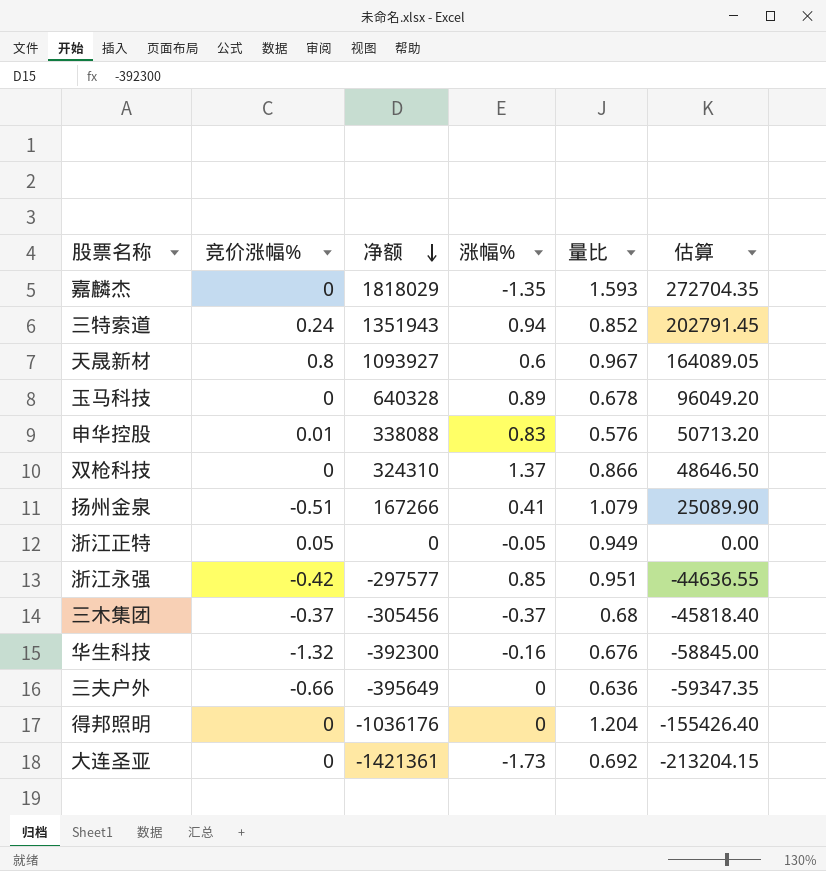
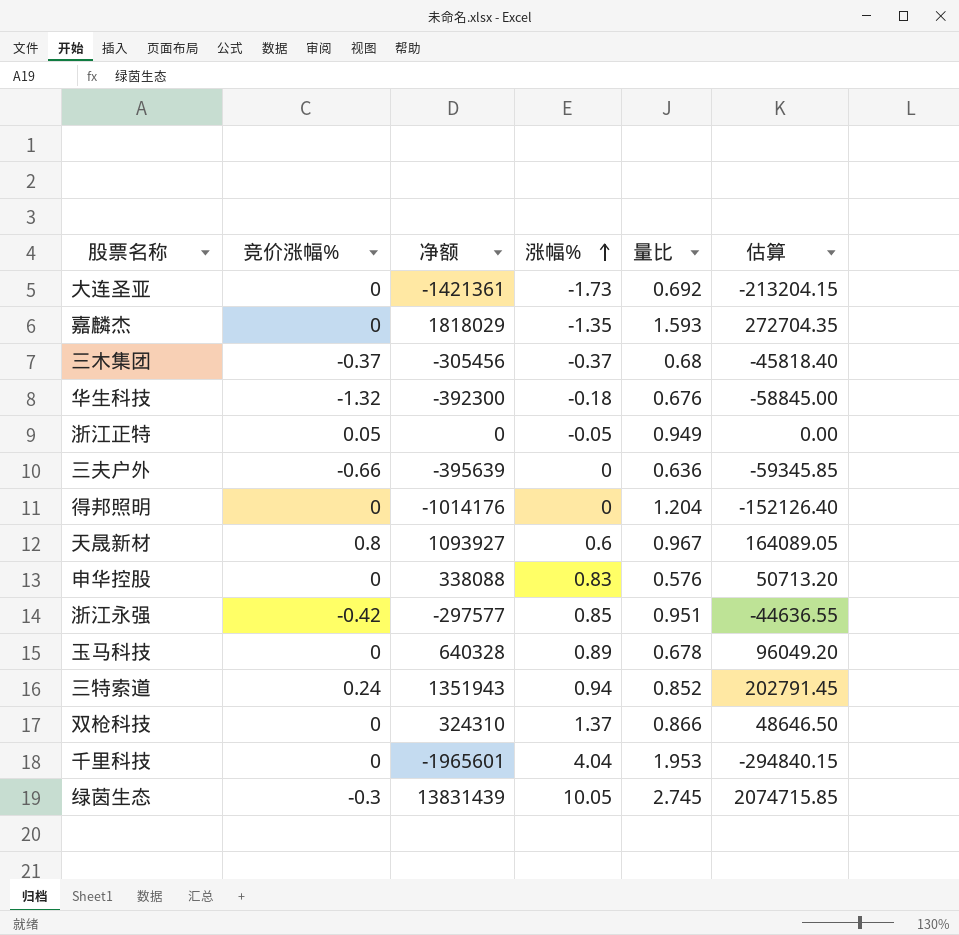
row order: 净额 descending -> 涨幅% ascending
row 扬州金泉: -0.51 | 167266 | 0.41 | 1.079 | 25089.90 -> none
华生科技 | 涨幅%: -0.16 -> -0.18
三夫户外 | 净额: -395649 -> -395639
三夫户外 | 估算: -59347.35 -> -59345.85
得邦照明 | 净额: -1036176 -> -1014176
得邦照明 | 估算: -155426.40 -> -152126.40
申华控股 | 竞价涨幅%: 0.01 -> 0
row 千里科技: none -> 0 | -1965601 | 4.04 | 1.953 | -294840.15
row 绿茵生态: none -> -0.3 | 13831439 | 10.05 | 2.745 | 2074715.85

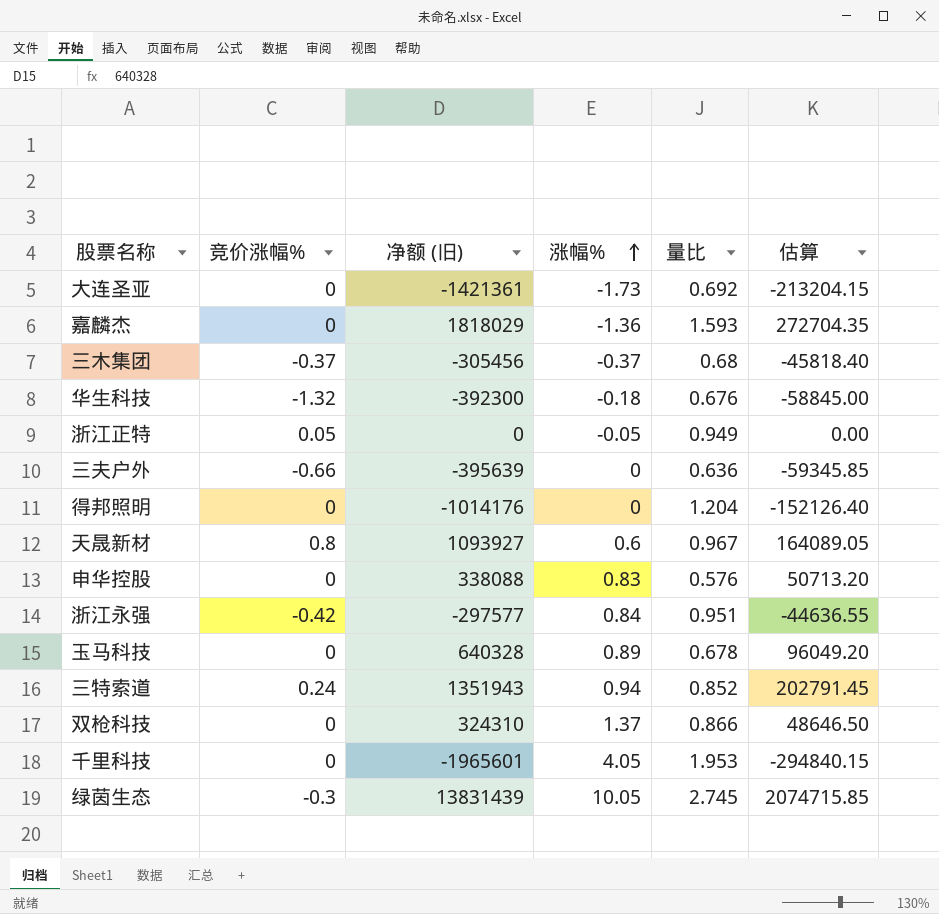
column name: 净额 -> 净额 (旧)
嘉麟杰 | 涨幅%: -1.35 -> -1.36
浙江永强 | 涨幅%: 0.85 -> 0.84
千里科技 | 涨幅%: 4.04 -> 4.05

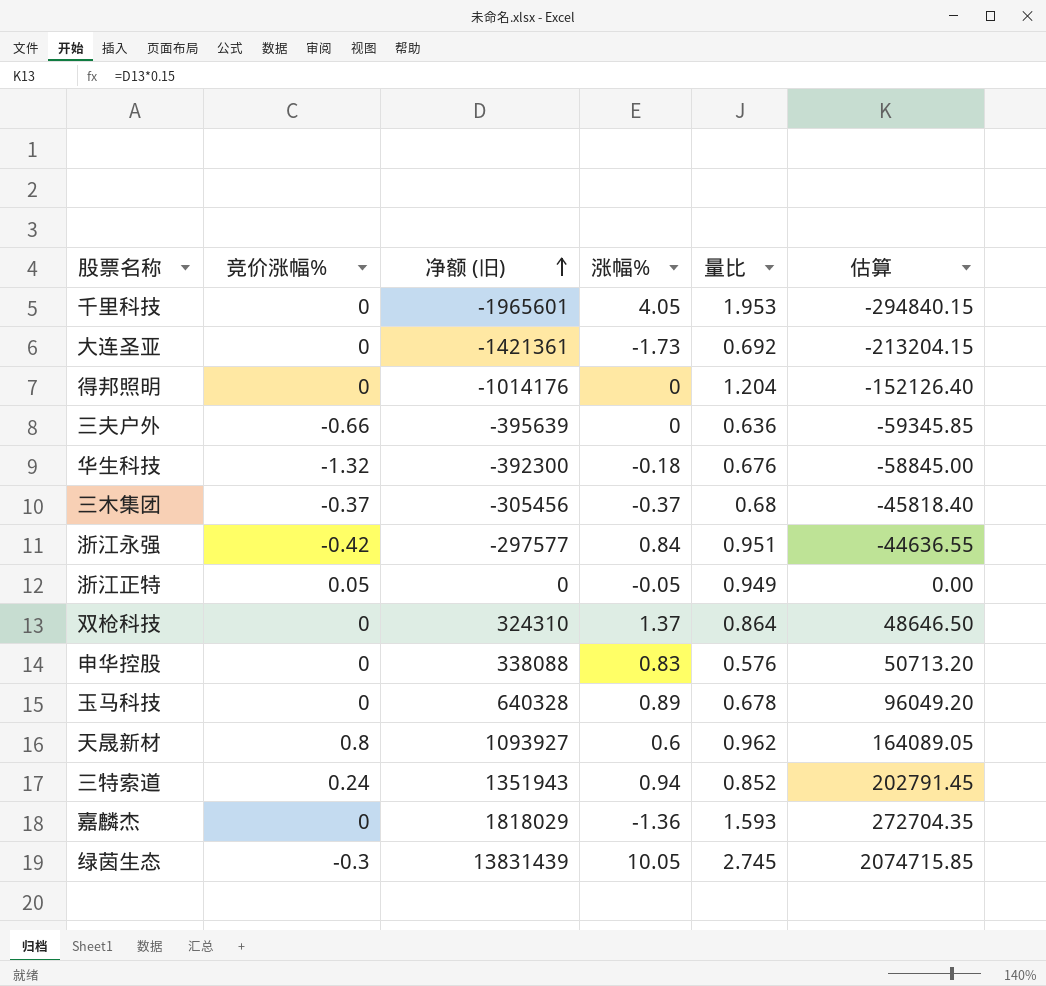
row order: 涨幅% ascending -> 净额 (旧) ascending
双枪科技 | 量比: 0.866 -> 0.864
天晟新材 | 量比: 0.967 -> 0.962

